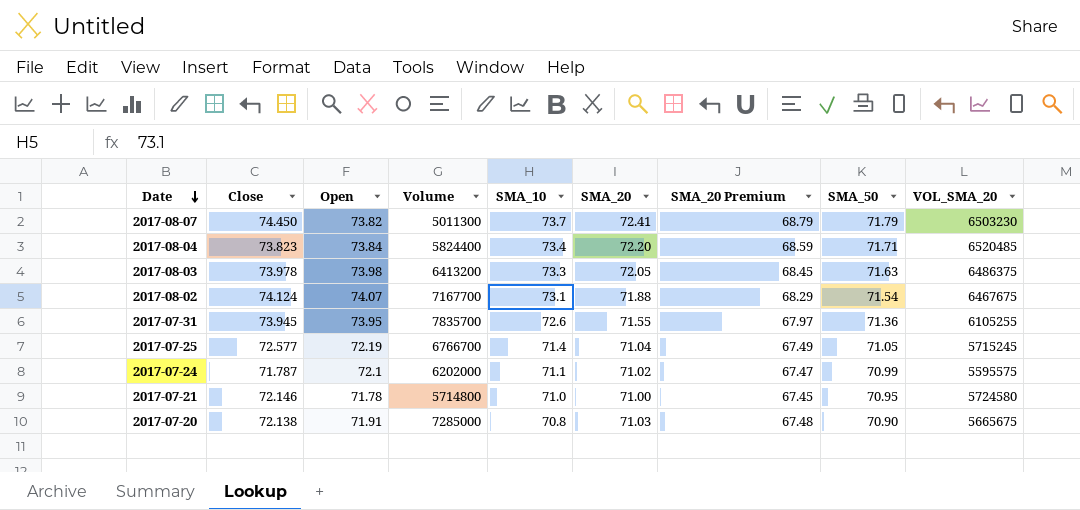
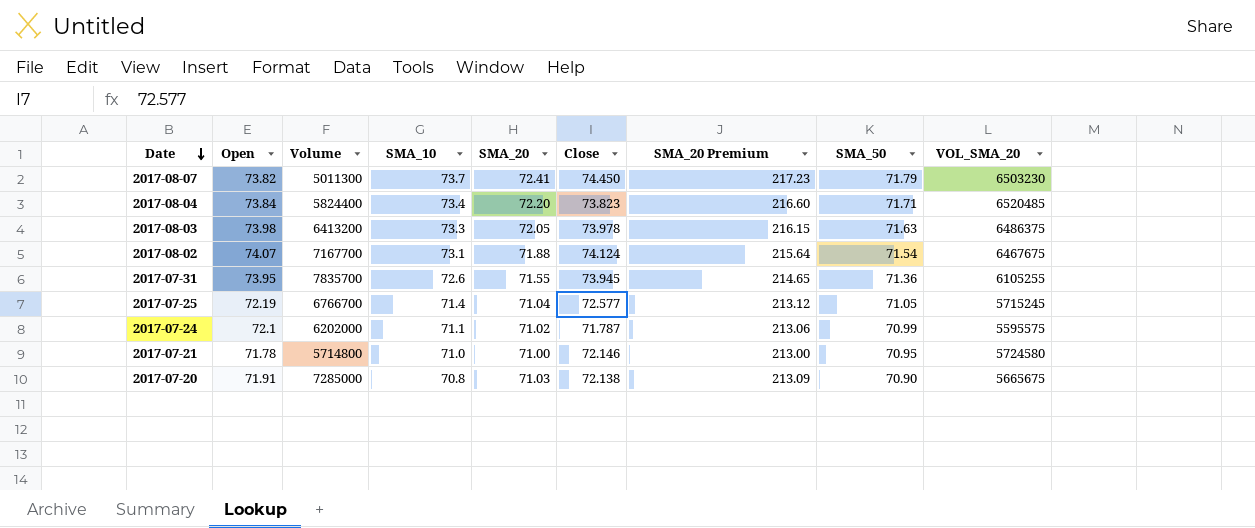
column Close | position: 2 -> 6
column SMA_20 Premium | formula: [SMA_20] * 0.95 -> [SMA_20] * 3

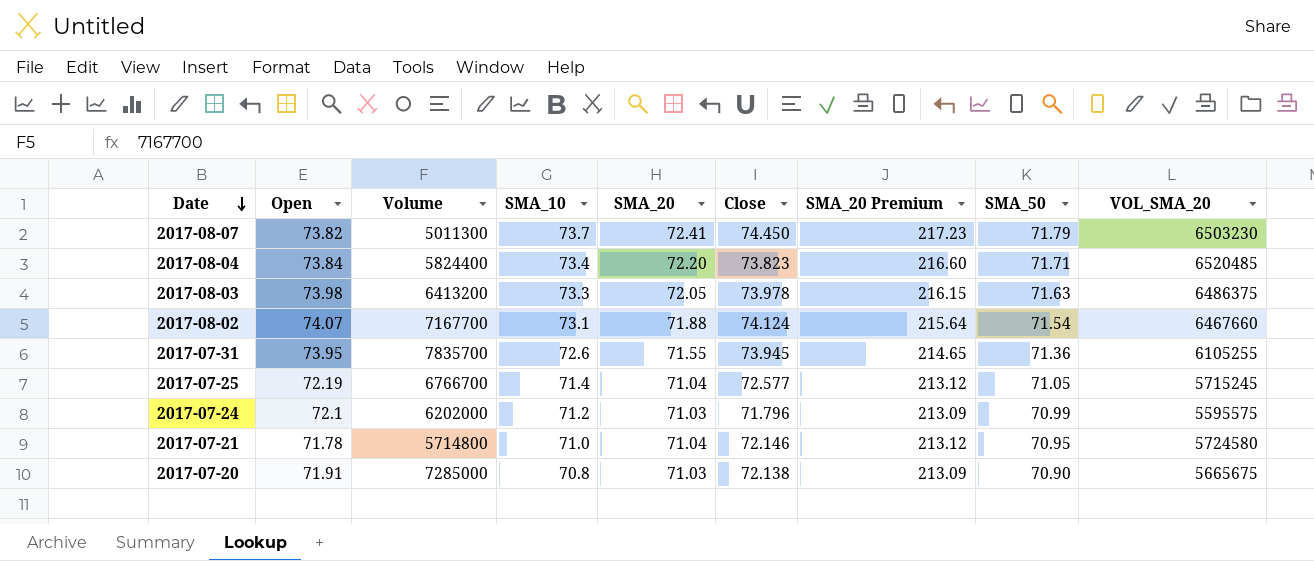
2017-08-02 | VOL_SMA_20: 6467675 -> 6467660
2017-07-24 | SMA_10: 71.1 -> 71.2
2017-07-24 | SMA_20: 71.02 -> 71.03
2017-07-24 | Close: 71.787 -> 71.796
2017-07-24 | SMA_20 Premium: 213.06 -> 213.09
2017-07-21 | SMA_20: 71.00 -> 71.04
2017-07-21 | SMA_20 Premium: 213.00 -> 213.12

